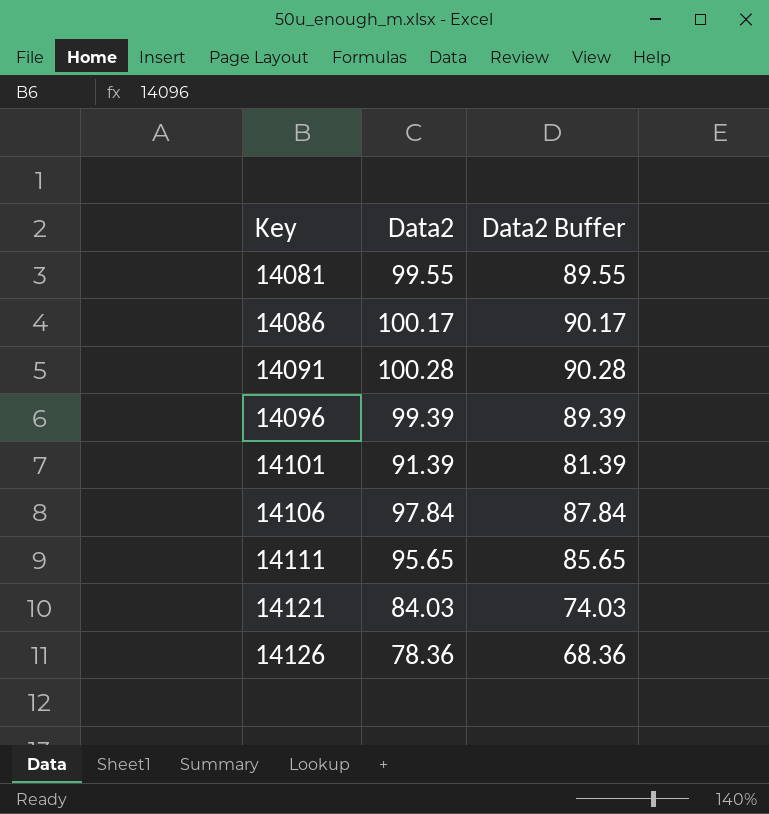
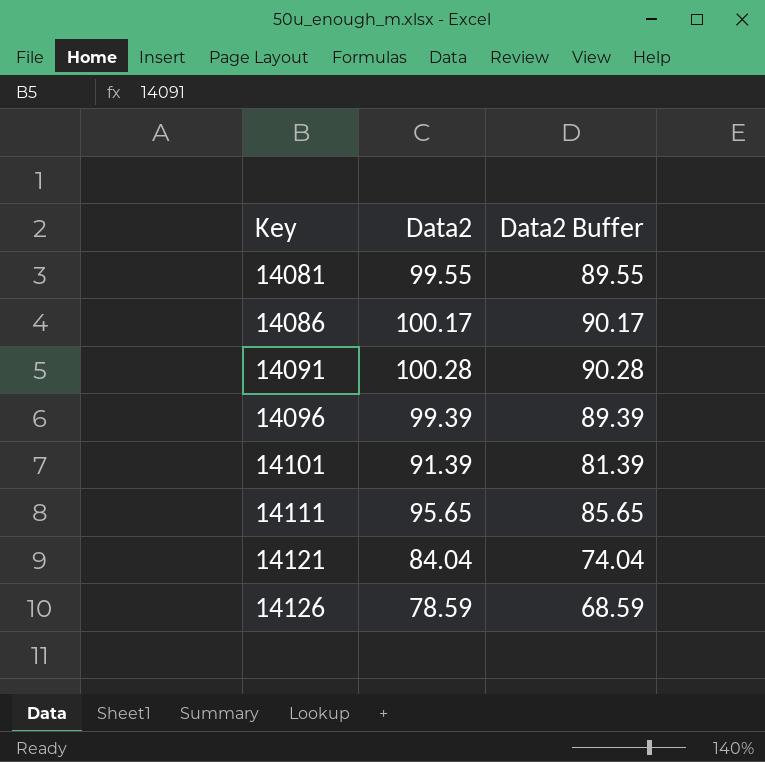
row 14106: 97.84 | 87.84 -> none
14121 | Data2: 84.03 -> 84.04
14121 | Data2 Buffer: 74.03 -> 74.04
14126 | Data2: 78.36 -> 78.59
14126 | Data2 Buffer: 68.36 -> 68.59

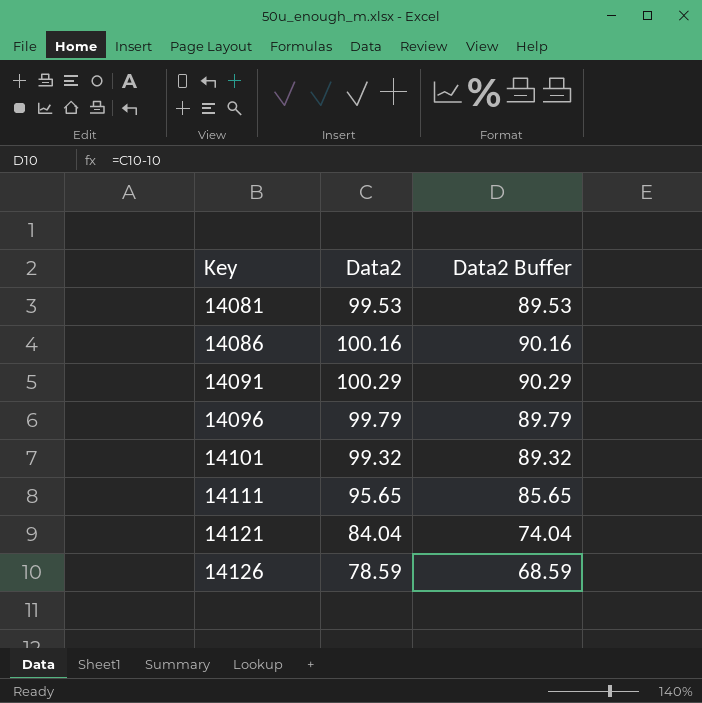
14081 | Data2: 99.55 -> 99.53
14081 | Data2 Buffer: 89.55 -> 89.53
14086 | Data2: 100.17 -> 100.16
14086 | Data2 Buffer: 90.17 -> 90.16
14091 | Data2: 100.28 -> 100.29
14091 | Data2 Buffer: 90.28 -> 90.29
14096 | Data2: 99.39 -> 99.79
14096 | Data2 Buffer: 89.39 -> 89.79
14101 | Data2: 91.39 -> 99.32
14101 | Data2 Buffer: 81.39 -> 89.32

